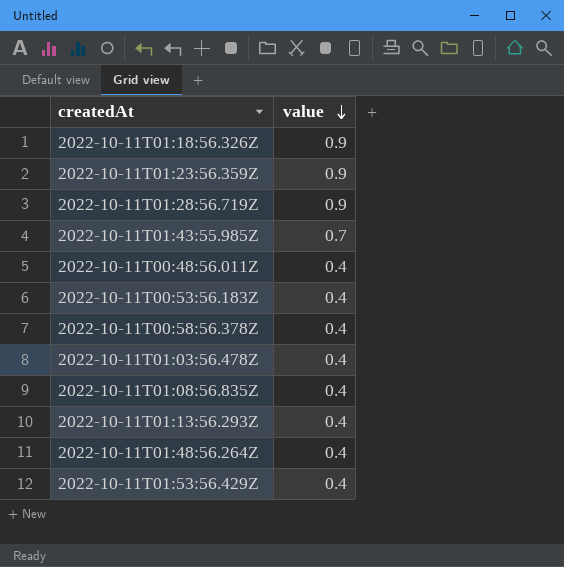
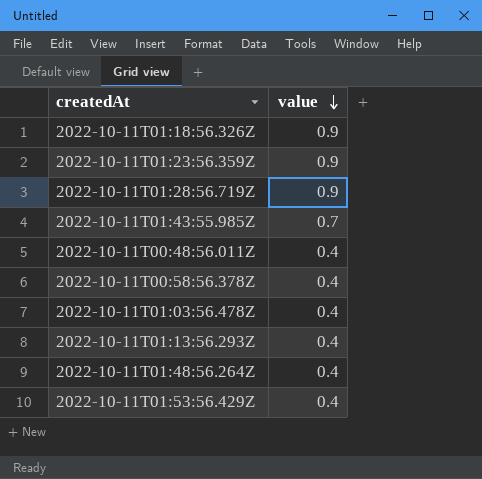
row 2022-10-11T00:53:56.183Z: 0.4 -> none
row 2022-10-11T01:08:56.835Z: 0.4 -> none

